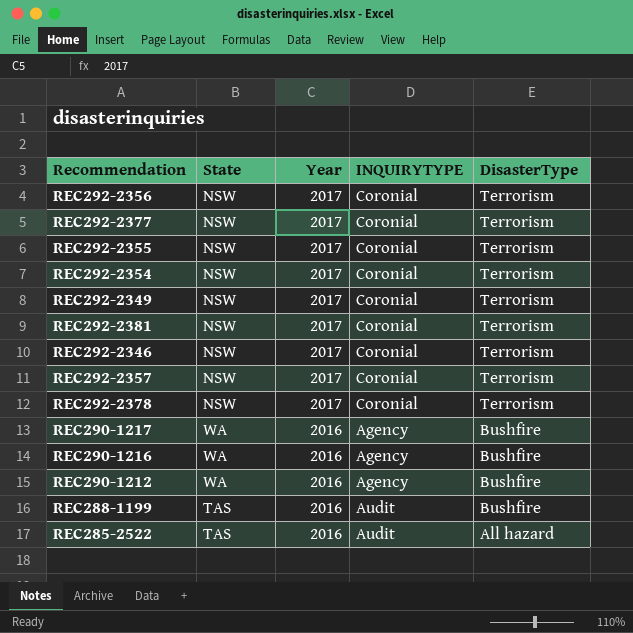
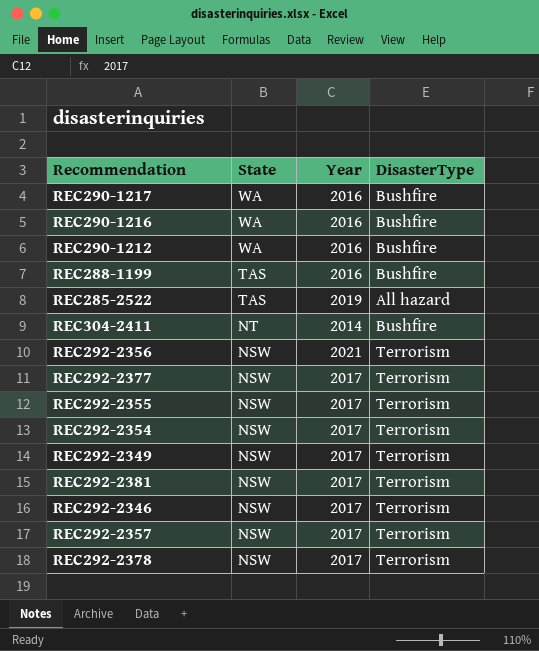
row order: Year descending -> State descending
column INQUIRYTYPE | position: 4 -> none
REC285-2522 | Year: 2016 -> 2019
row REC304-2411: none -> NT | 2014 | Bushfire
REC292-2356 | Year: 2017 -> 2021

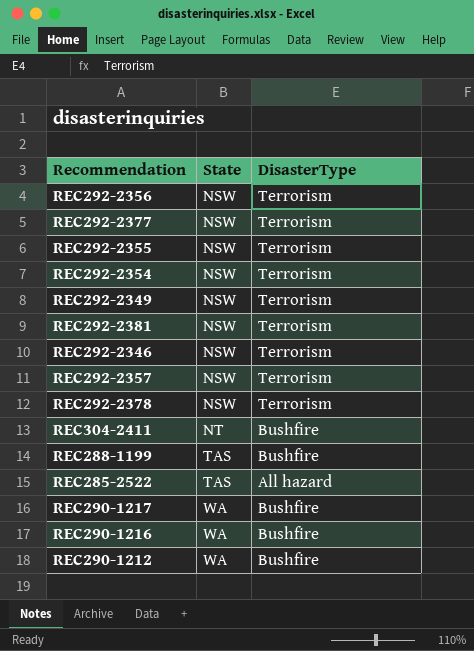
row order: State descending -> State ascending
column Year | position: 3 -> none

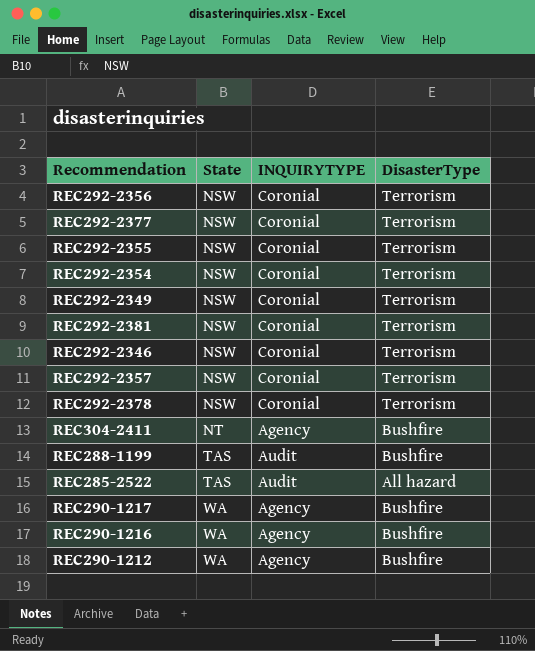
column INQUIRYTYPE | position: none -> 3

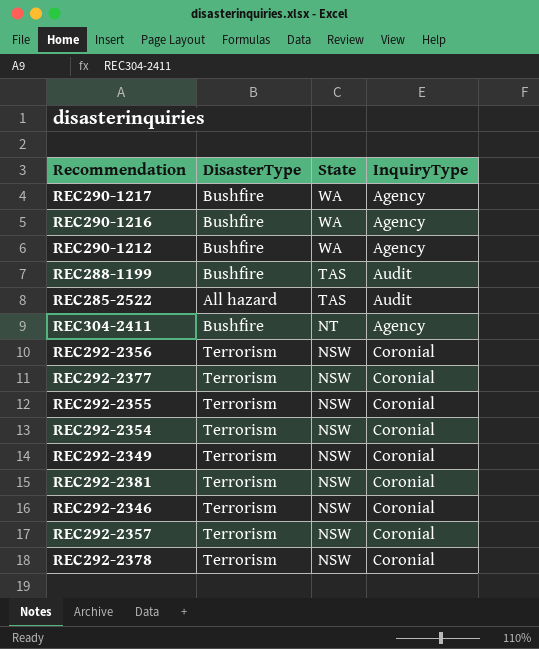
row order: State ascending -> State descending
column DisasterType | position: 4 -> 2
column name: INQUIRYTYPE -> InquiryType

